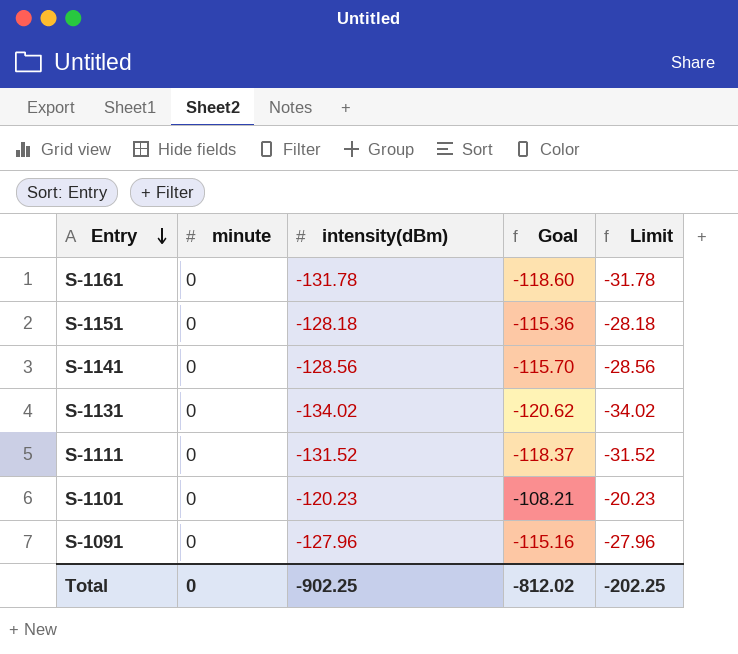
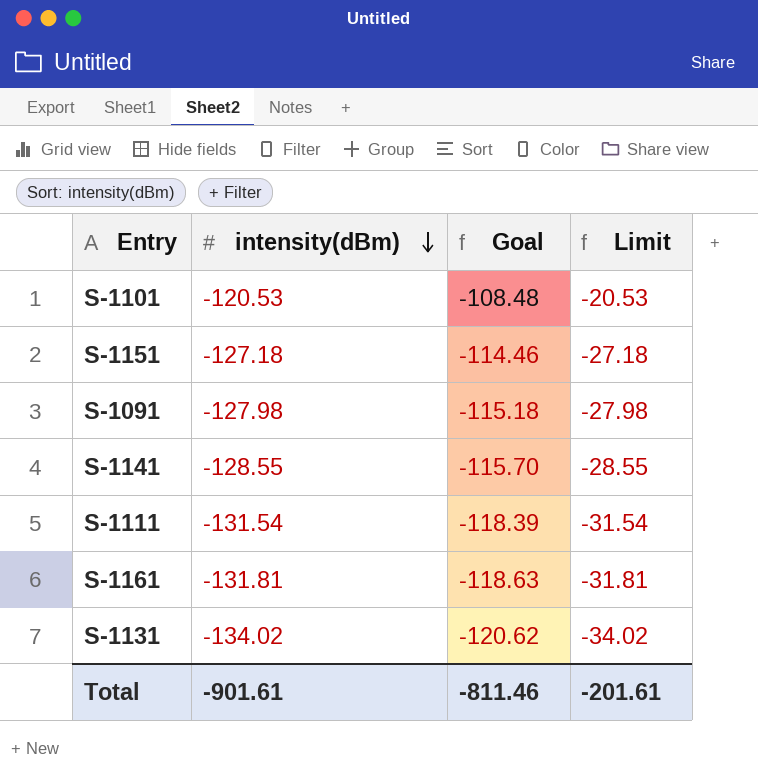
row order: Entry descending -> intensity(dBm) descending
column minute | position: 2 -> none
S-1101 | intensity(dBm): -120.23 -> -120.53
S-1101 | Goal: -108.21 -> -108.48
S-1101 | Limit: -20.23 -> -20.53
S-1151 | intensity(dBm): -128.18 -> -127.18
S-1151 | Goal: -115.36 -> -114.46
S-1151 | Limit: -28.18 -> -27.18
S-1091 | intensity(dBm): -127.96 -> -127.98
S-1091 | Goal: -115.16 -> -115.18
S-1091 | Limit: -27.96 -> -27.98
S-1141 | intensity(dBm): -128.56 -> -128.55
S-1141 | Limit: -28.56 -> -28.55
S-1111 | intensity(dBm): -131.52 -> -131.54
S-1111 | Goal: -118.37 -> -118.39
S-1111 | Limit: -31.52 -> -31.54
S-1161 | intensity(dBm): -131.78 -> -131.81
S-1161 | Goal: -118.60 -> -118.63
S-1161 | Limit: -31.78 -> -31.81
Total | intensity(dBm): -902.25 -> -901.61
Total | Goal: -812.02 -> -811.46
Total | Limit: -202.25 -> -201.61

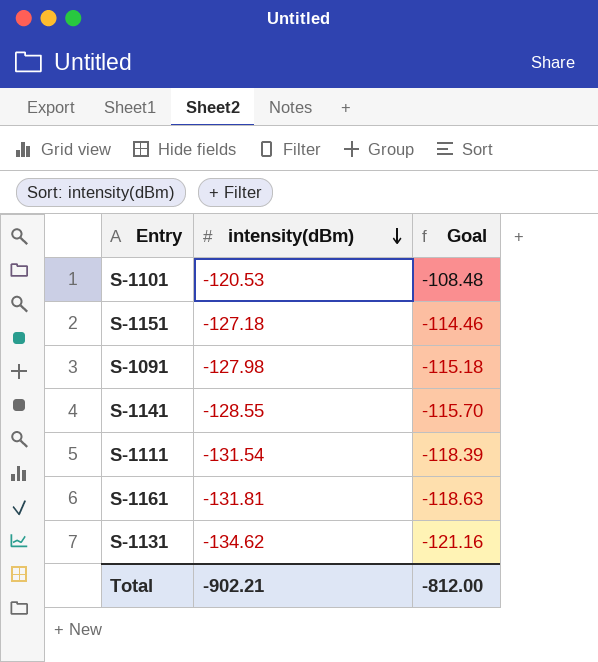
column Limit | formula: [intensity(dBm)] + 100 -> none
S-1131 | intensity(dBm): -134.02 -> -134.62
S-1131 | Goal: -120.62 -> -121.16
Total | intensity(dBm): -901.61 -> -902.21
Total | Goal: -811.46 -> -812.00

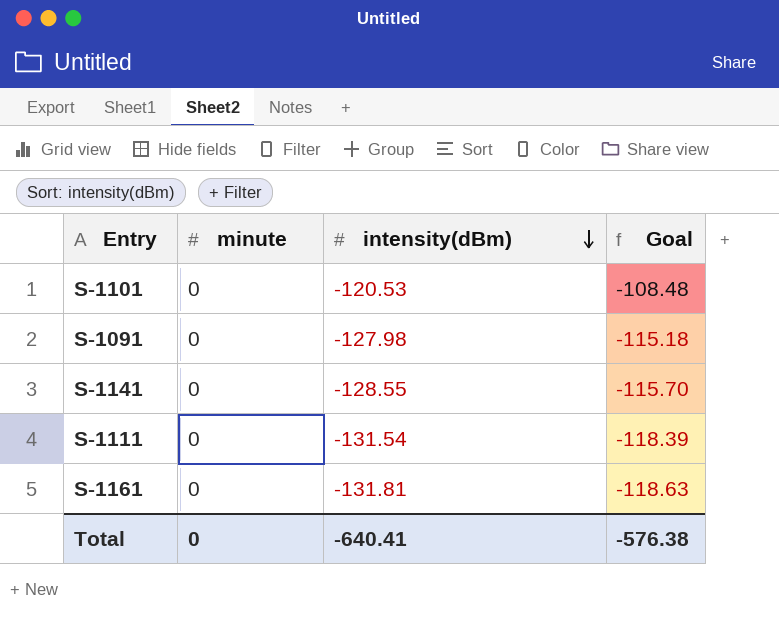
column minute | position: none -> 2
row S-1151: -127.18 | -114.46 -> none
row S-1131: -134.62 | -121.16 -> none
Total | intensity(dBm): -902.21 -> -640.41
Total | Goal: -812.00 -> -576.38

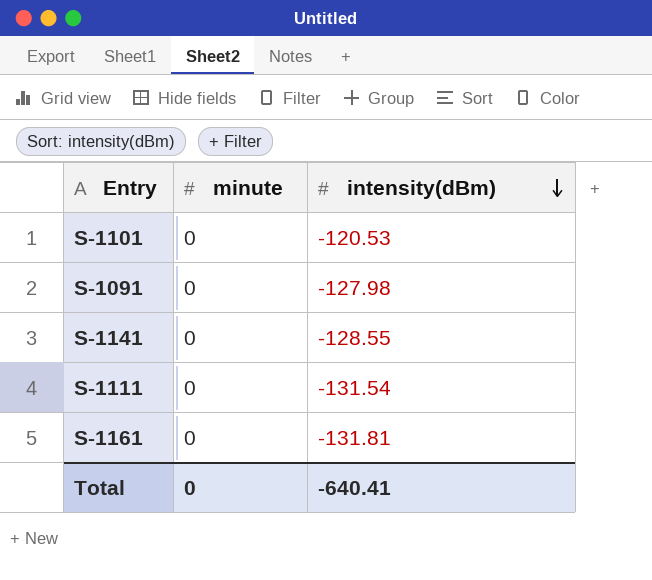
column Goal | formula: [intensity(dBm)] * 0.9 -> none

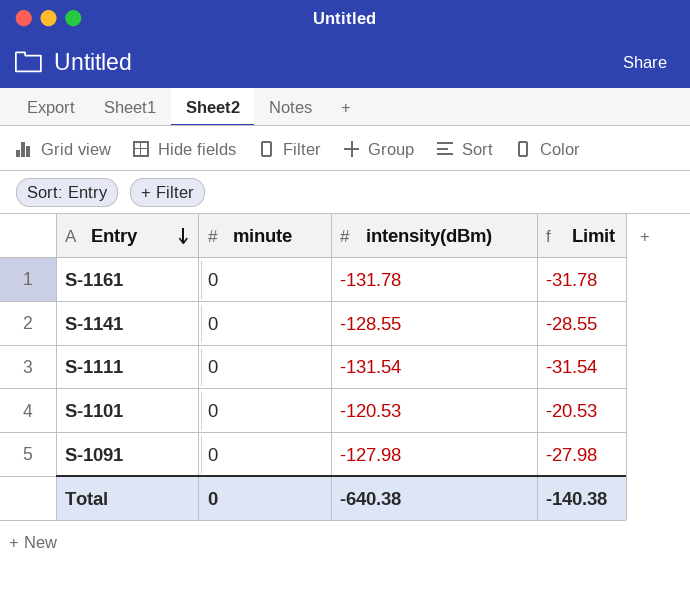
row order: intensity(dBm) descending -> Entry descending
column Limit | formula: none -> [intensity(dBm)] + 100
S-1161 | intensity(dBm): -131.81 -> -131.78
Total | intensity(dBm): -640.41 -> -640.38

